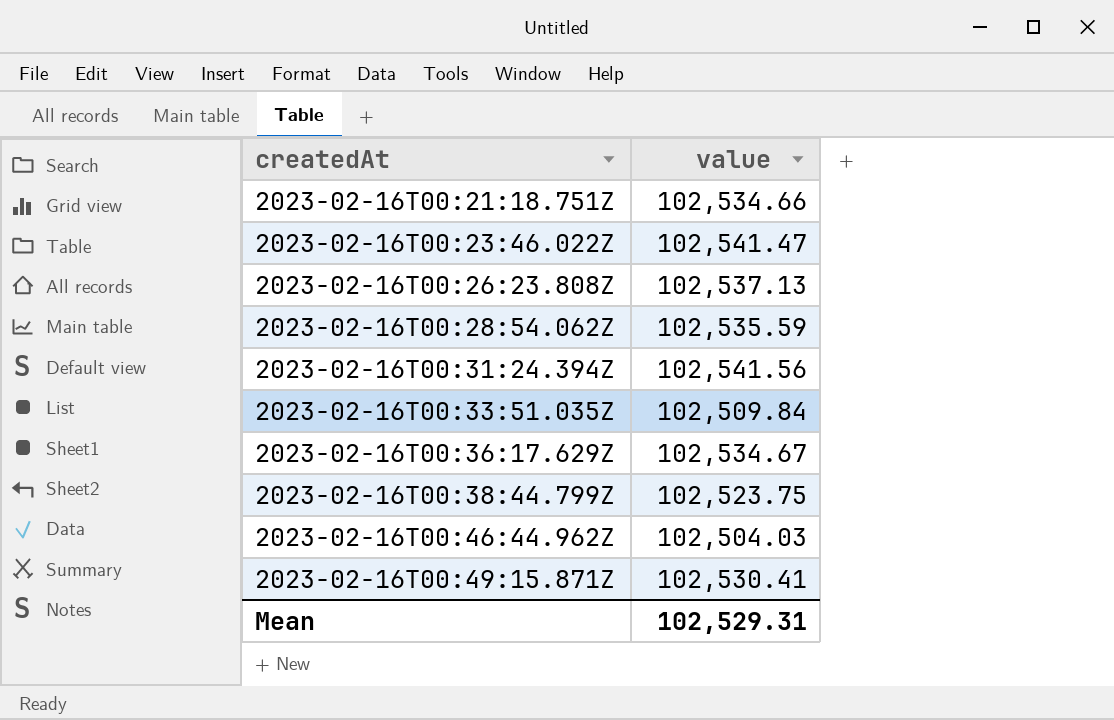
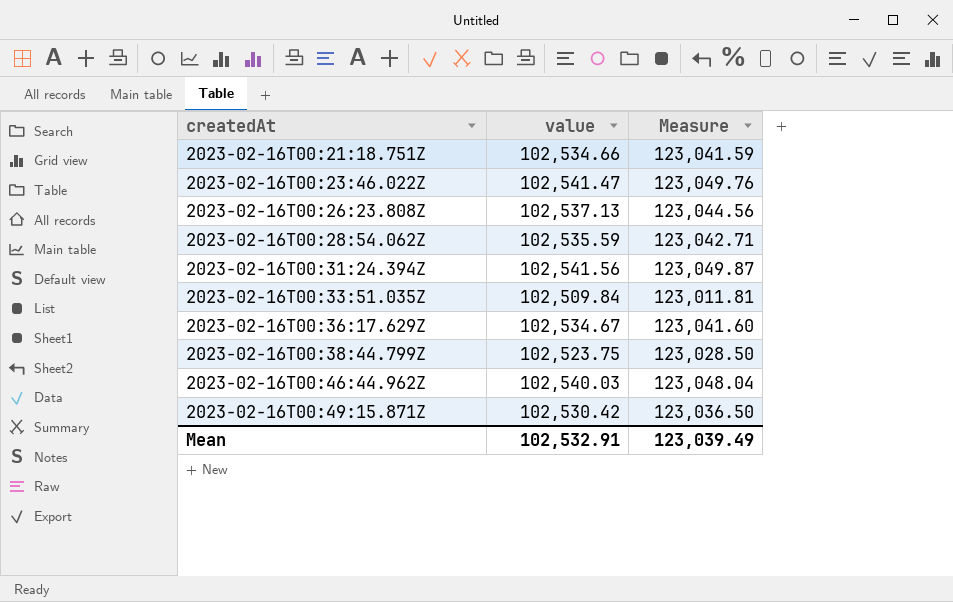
column Measure | formula: none -> [value] * 1.2
2023-02-16T00:46:44.962Z | value: 102,504.03 -> 102,540.03
2023-02-16T00:49:15.871Z | value: 102,530.41 -> 102,530.42
Mean | value: 102,529.31 -> 102,532.91

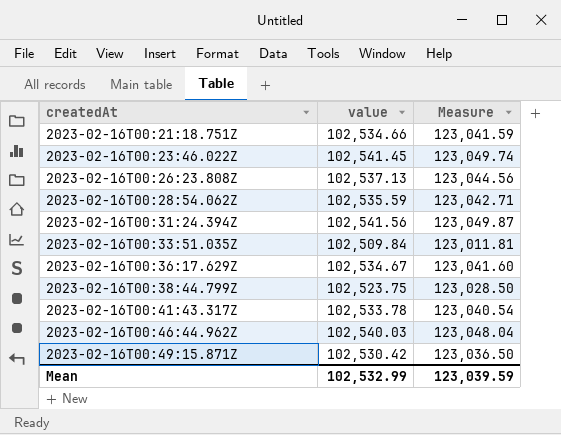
2023-02-16T00:23:46.022Z | value: 102,541.47 -> 102,541.45
2023-02-16T00:23:46.022Z | Measure: 123,049.76 -> 123,049.74
row 2023-02-16T00:41:43.317Z: none -> 102,533.78 | 123,040.54
Mean | value: 102,532.91 -> 102,532.99
Mean | Measure: 123,039.49 -> 123,039.59

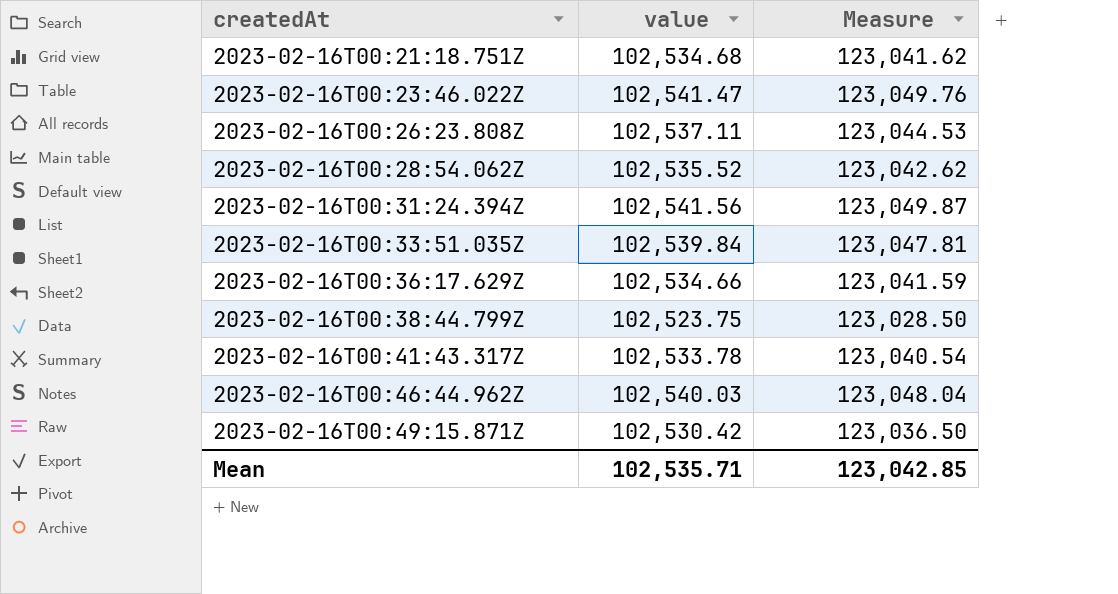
2023-02-16T00:21:18.751Z | value: 102,534.66 -> 102,534.68
2023-02-16T00:21:18.751Z | Measure: 123,041.59 -> 123,041.62
2023-02-16T00:23:46.022Z | value: 102,541.45 -> 102,541.47
2023-02-16T00:23:46.022Z | Measure: 123,049.74 -> 123,049.76
2023-02-16T00:26:23.808Z | value: 102,537.13 -> 102,537.11
2023-02-16T00:26:23.808Z | Measure: 123,044.56 -> 123,044.53
2023-02-16T00:28:54.062Z | value: 102,535.59 -> 102,535.52
2023-02-16T00:28:54.062Z | Measure: 123,042.71 -> 123,042.62
2023-02-16T00:33:51.035Z | value: 102,509.84 -> 102,539.84
2023-02-16T00:33:51.035Z | Measure: 123,011.81 -> 123,047.81
2023-02-16T00:36:17.629Z | value: 102,534.67 -> 102,534.66
2023-02-16T00:36:17.629Z | Measure: 123,041.60 -> 123,041.59
Mean | value: 102,532.99 -> 102,535.71
Mean | Measure: 123,039.59 -> 123,042.85

